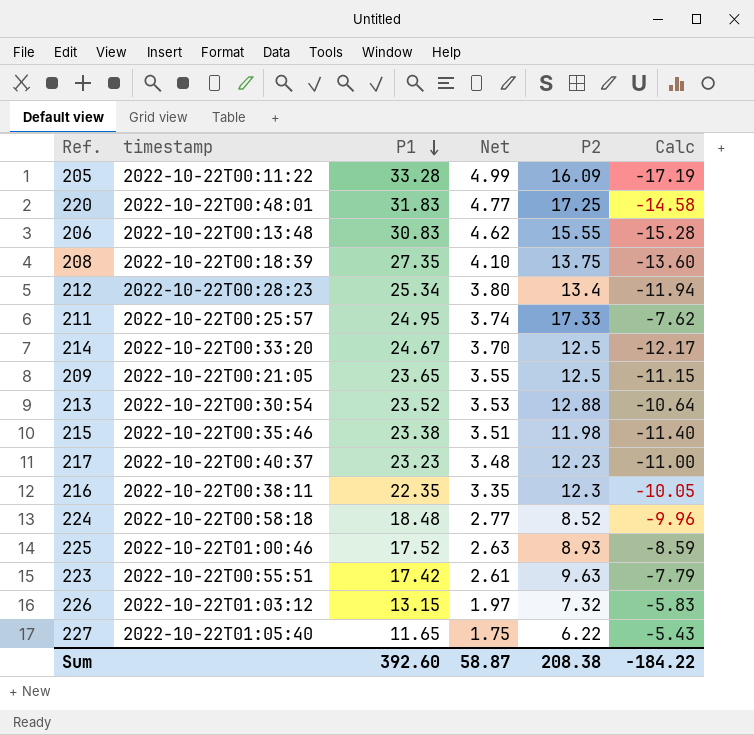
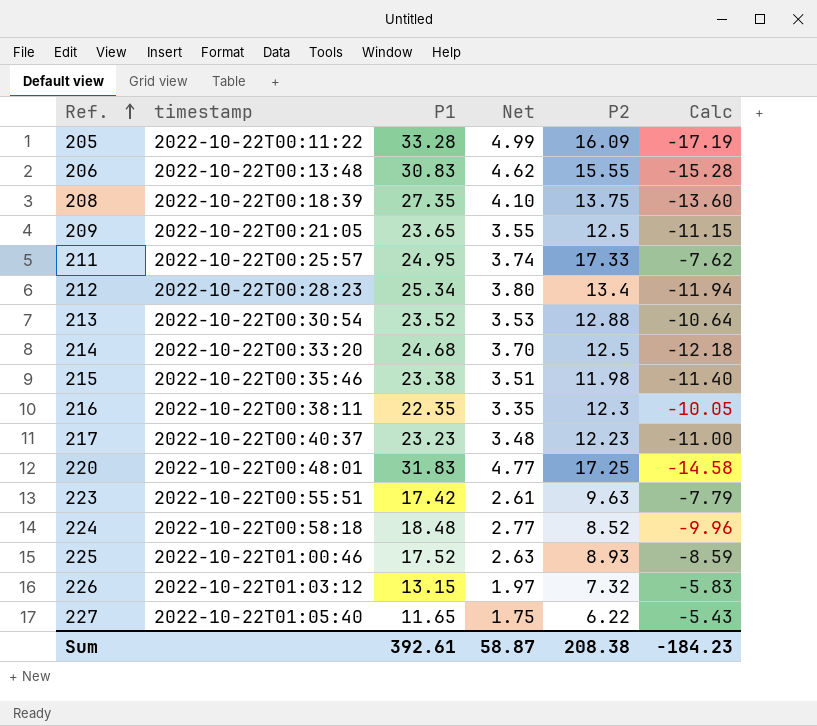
row order: P1 descending -> Ref. ascending
214 | P1: 24.67 -> 24.68
214 | Calc: -12.17 -> -12.18
Sum | P1: 392.60 -> 392.61
Sum | Calc: -184.22 -> -184.23

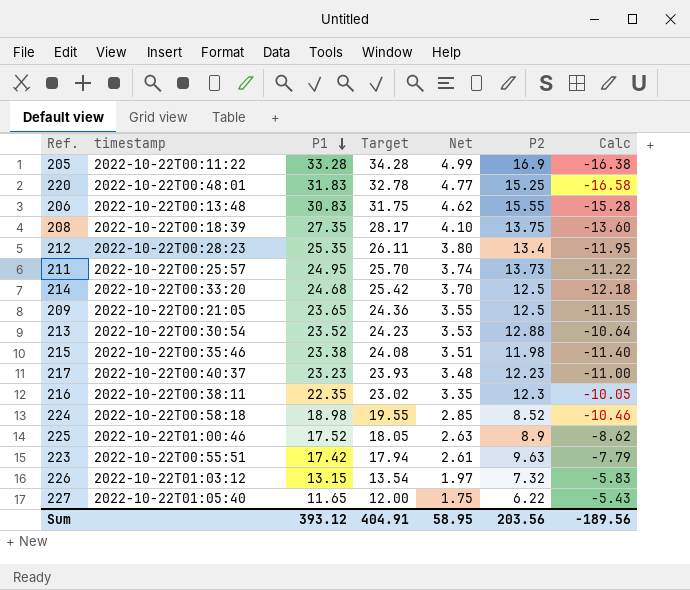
row order: Ref. ascending -> P1 descending
column Target | formula: none -> [P1] * 1.03
205 | P2: 16.09 -> 16.9
205 | Calc: -17.19 -> -16.38
220 | P2: 17.25 -> 15.25
220 | Calc: -14.58 -> -16.58
212 | P1: 25.34 -> 25.35
212 | Calc: -11.94 -> -11.95
211 | P2: 17.33 -> 13.73
211 | Calc: -7.62 -> -11.22
224 | P1: 18.48 -> 18.98
224 | Net: 2.77 -> 2.85
224 | Calc: -9.96 -> -10.46
225 | P2: 8.93 -> 8.9
225 | Calc: -8.59 -> -8.62
Sum | P1: 392.61 -> 393.12
Sum | Net: 58.87 -> 58.95
Sum | P2: 208.38 -> 203.56
Sum | Calc: -184.23 -> -189.56

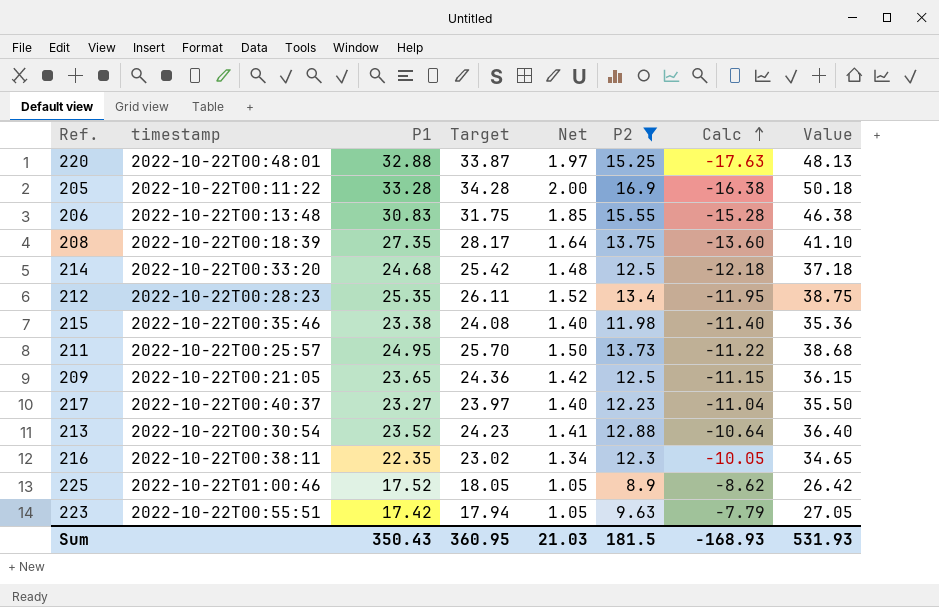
filter: none -> P2 >= 8.9
row order: P1 descending -> Calc ascending
column Net | formula: [P1] * 0.15 -> [P1] * 0.06
column Value | formula: none -> [P1] + [P2]
220 | P1: 31.83 -> 32.88
220 | Target: 32.78 -> 33.87
220 | Calc: -16.58 -> -17.63
217 | P1: 23.23 -> 23.27
217 | Target: 23.93 -> 23.97
217 | Calc: -11.00 -> -11.04
Sum | P1: 393.12 -> 350.43
Sum | Target: 404.91 -> 360.95
Sum | Net: 58.95 -> 21.03
Sum | P2: 203.56 -> 181.5
Sum | Calc: -189.56 -> -168.93

